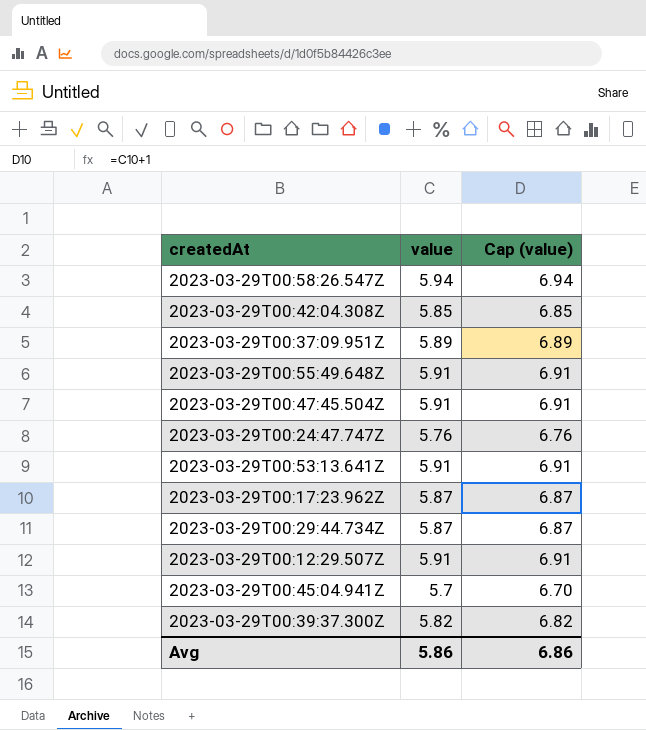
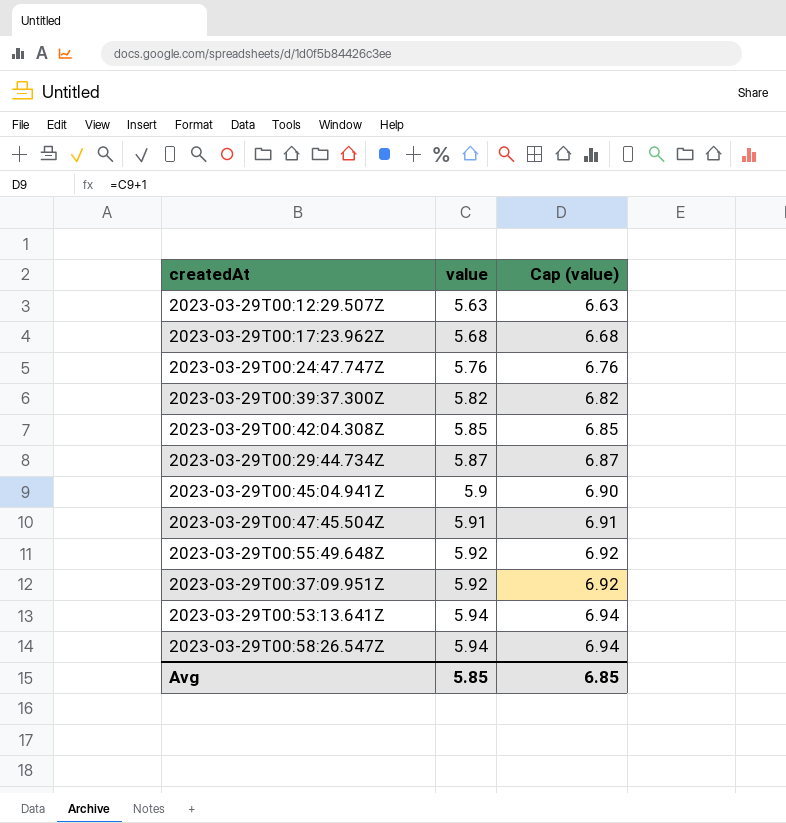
row order: none -> value ascending
2023-03-29T00:12:29.507Z | value: 5.91 -> 5.63
2023-03-29T00:12:29.507Z | Cap (value): 6.91 -> 6.63
2023-03-29T00:17:23.962Z | value: 5.87 -> 5.68
2023-03-29T00:17:23.962Z | Cap (value): 6.87 -> 6.68
2023-03-29T00:45:04.941Z | value: 5.7 -> 5.9
2023-03-29T00:45:04.941Z | Cap (value): 6.70 -> 6.90
2023-03-29T00:55:49.648Z | value: 5.91 -> 5.92
2023-03-29T00:55:49.648Z | Cap (value): 6.91 -> 6.92
2023-03-29T00:37:09.951Z | value: 5.89 -> 5.92
2023-03-29T00:37:09.951Z | Cap (value): 6.89 -> 6.92
2023-03-29T00:53:13.641Z | value: 5.91 -> 5.94
2023-03-29T00:53:13.641Z | Cap (value): 6.91 -> 6.94
Avg | value: 5.86 -> 5.85
Avg | Cap (value): 6.86 -> 6.85

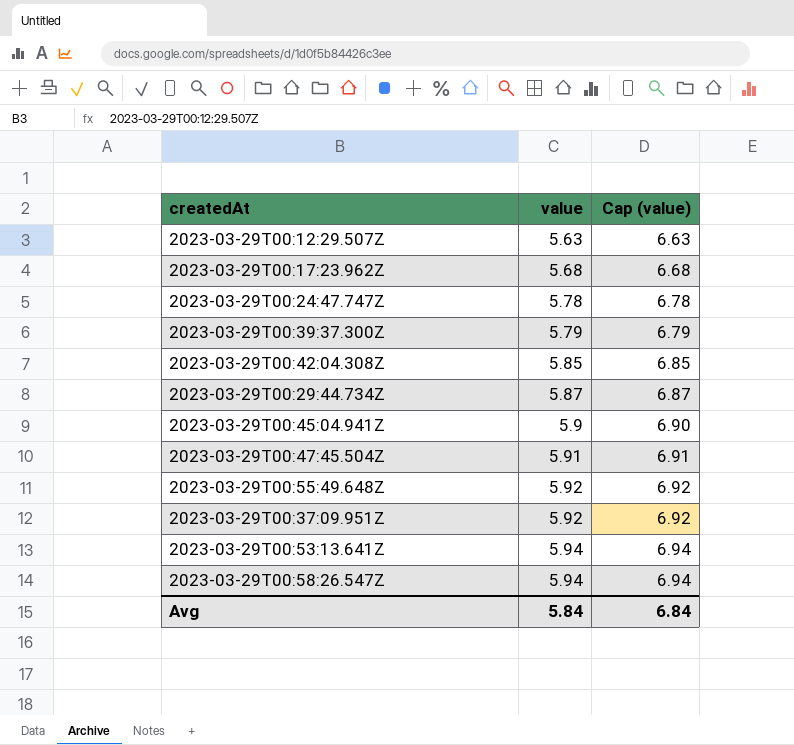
2023-03-29T00:24:47.747Z | value: 5.76 -> 5.78
2023-03-29T00:24:47.747Z | Cap (value): 6.76 -> 6.78
2023-03-29T00:39:37.300Z | value: 5.82 -> 5.79
2023-03-29T00:39:37.300Z | Cap (value): 6.82 -> 6.79
Avg | value: 5.85 -> 5.84
Avg | Cap (value): 6.85 -> 6.84

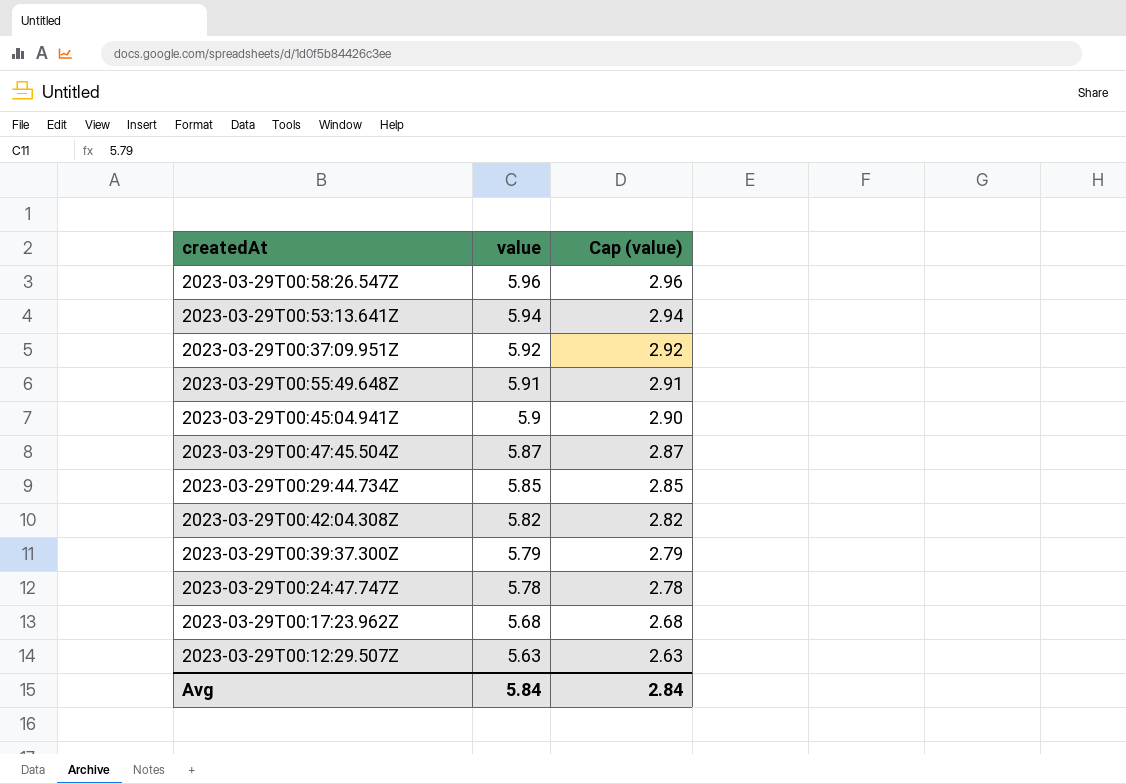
row order: value ascending -> value descending
column Cap (value) | formula: [value] + 1 -> [value] - 3
2023-03-29T00:58:26.547Z | value: 5.94 -> 5.96
2023-03-29T00:55:49.648Z | value: 5.92 -> 5.91
2023-03-29T00:47:45.504Z | value: 5.91 -> 5.87
2023-03-29T00:29:44.734Z | value: 5.87 -> 5.85
2023-03-29T00:42:04.308Z | value: 5.85 -> 5.82
Avg | Cap (value): 6.84 -> 2.84

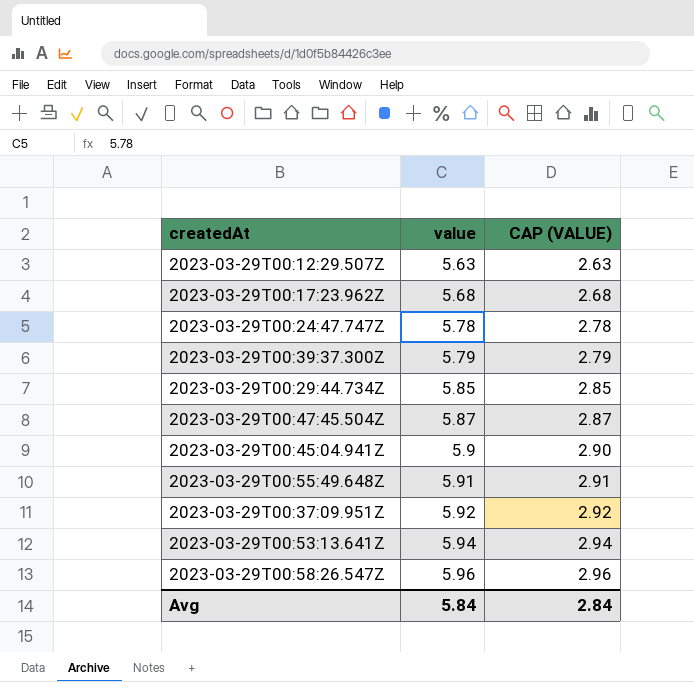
row order: value descending -> value ascending
column name: Cap (value) -> CAP (VALUE)
row 2023-03-29T00:42:04.308Z: 5.82 | 2.82 -> none

